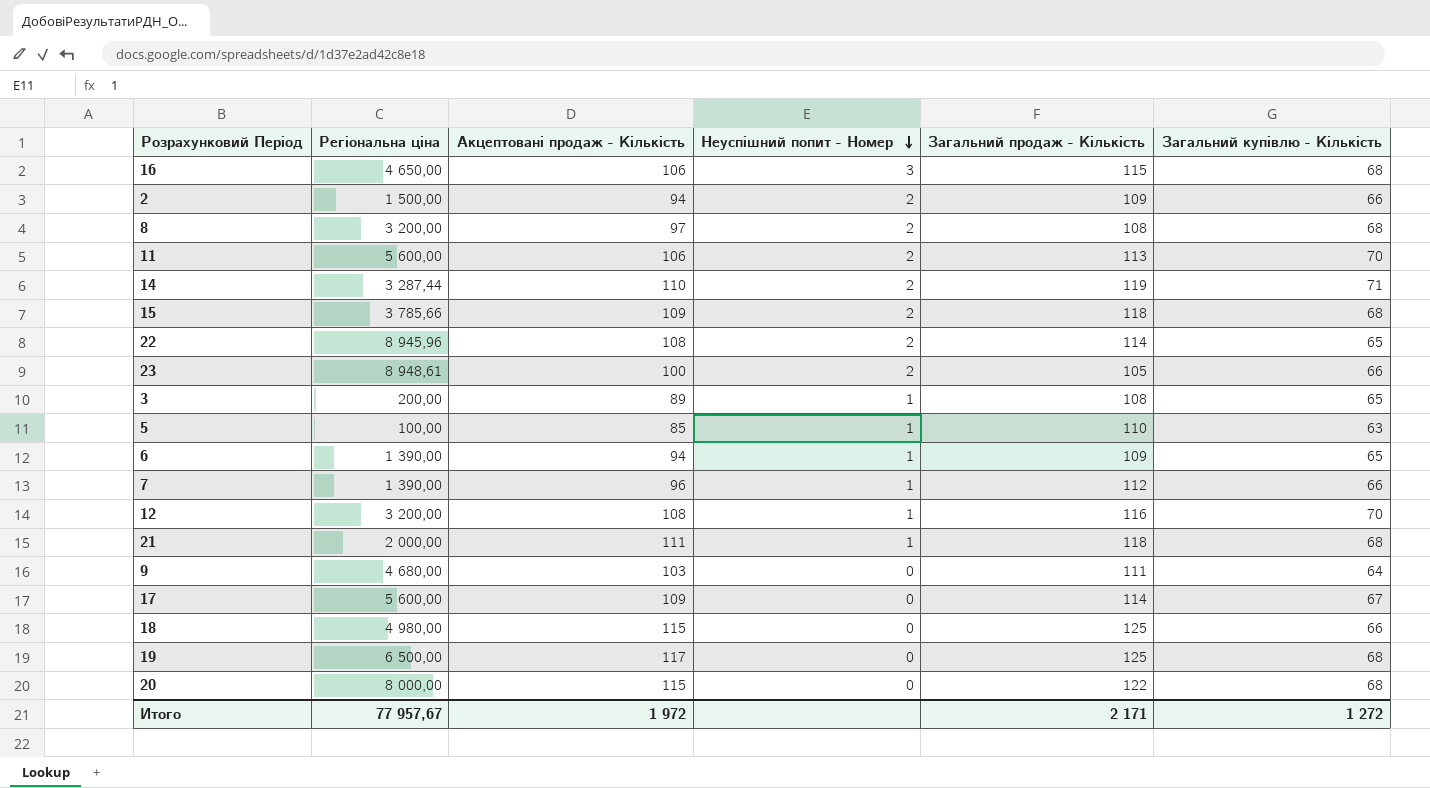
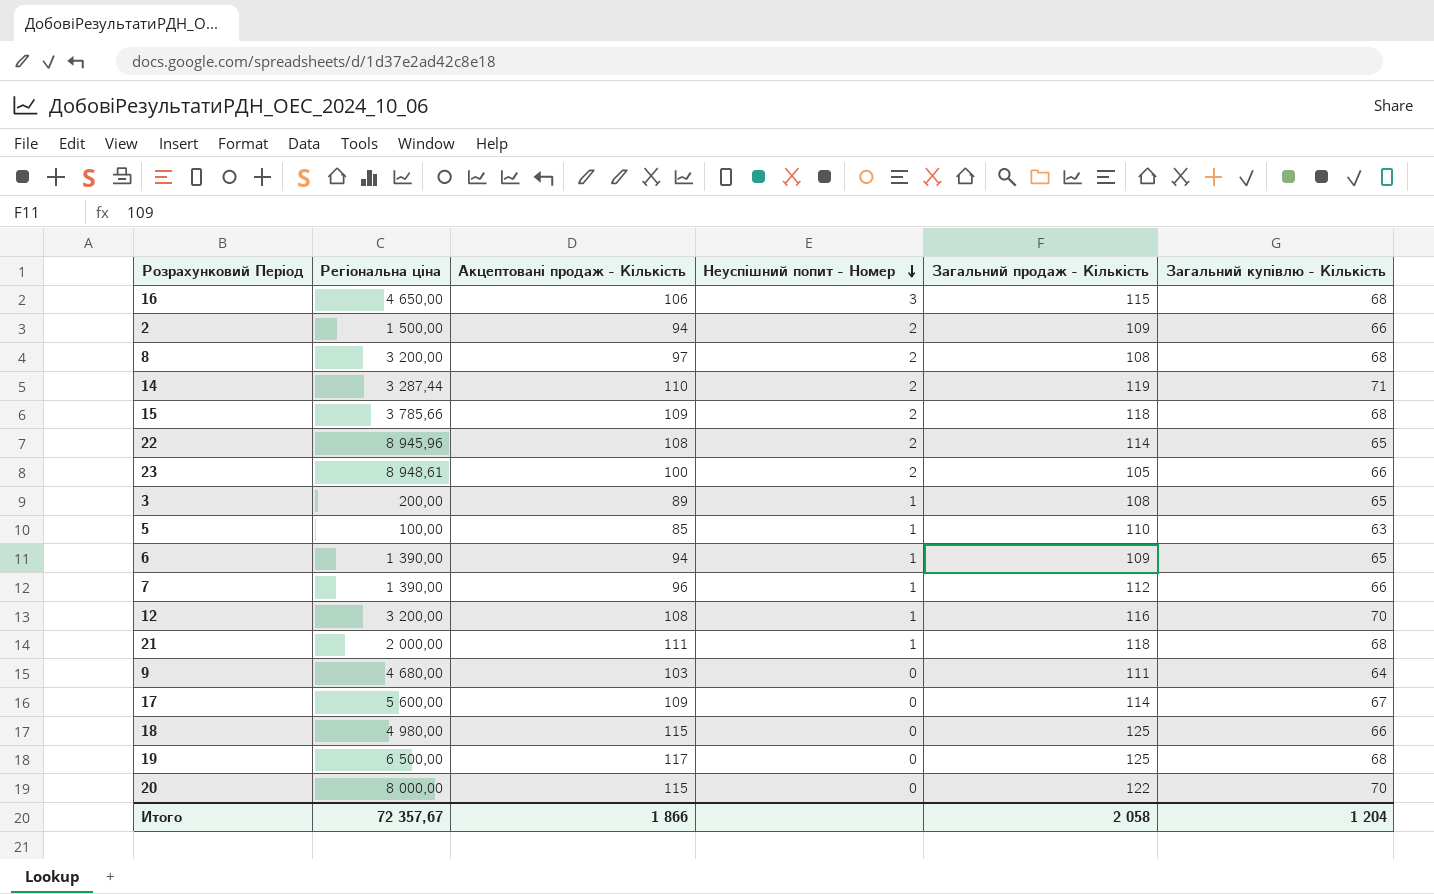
row 11: 5 600,00 | 106 | 2 | 113 | 70 -> none
20 | Загальний купівлю - Кількість: 68 -> 70
Итого | Регіональна ціна: 77 957,67 -> 72 357,67
Итого | Акцептовані продаж - Кількість: 1 972 -> 1 866
Итого | Загальний продаж - Кількість: 2 171 -> 2 058
Итого | Загальний купівлю - Кількість: 1 272 -> 1 204

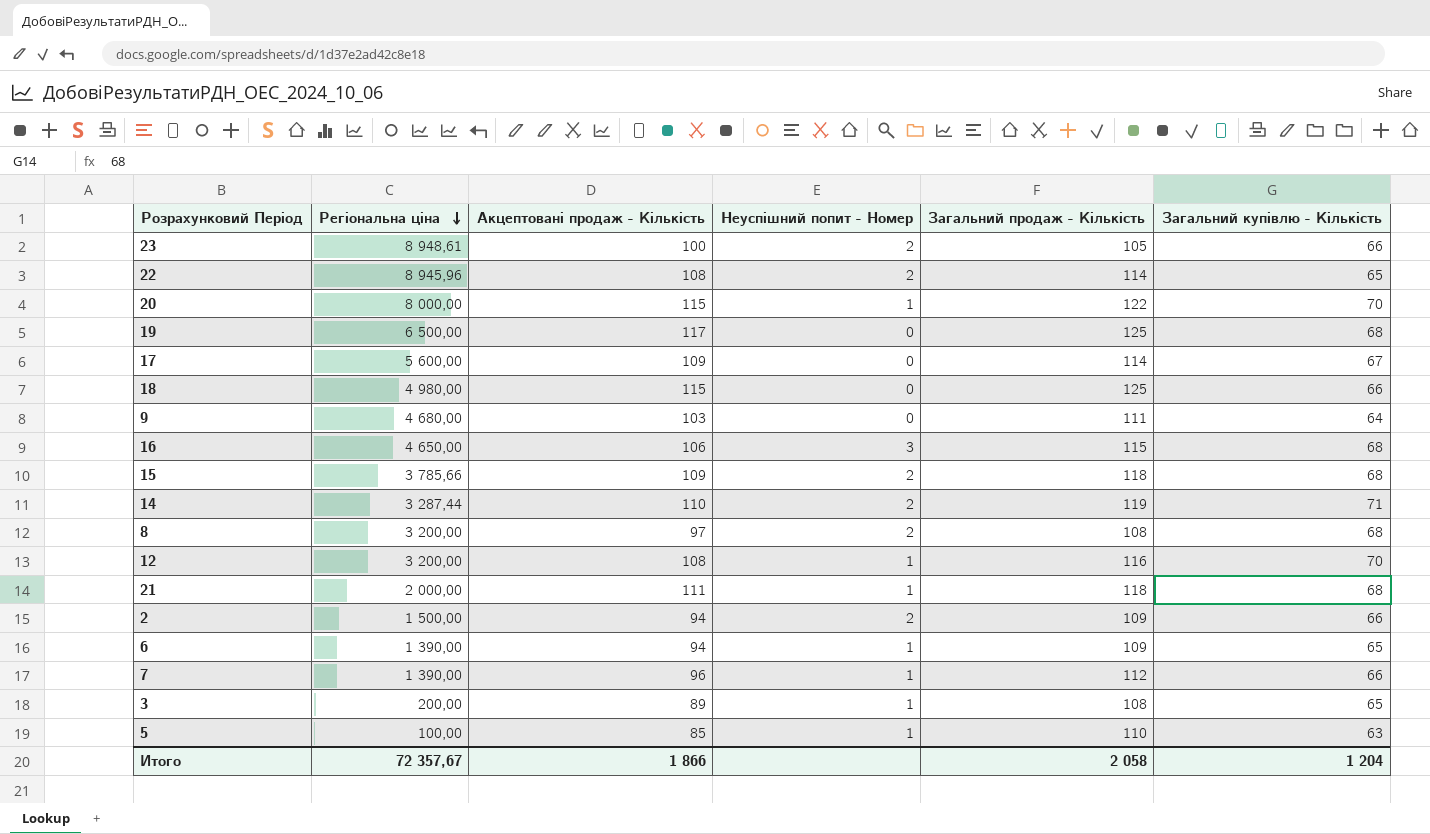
row order: Неуспішний попит - Номер descending -> Регіональна ціна descending
20 | Неуспішний попит - Номер: 0 -> 1

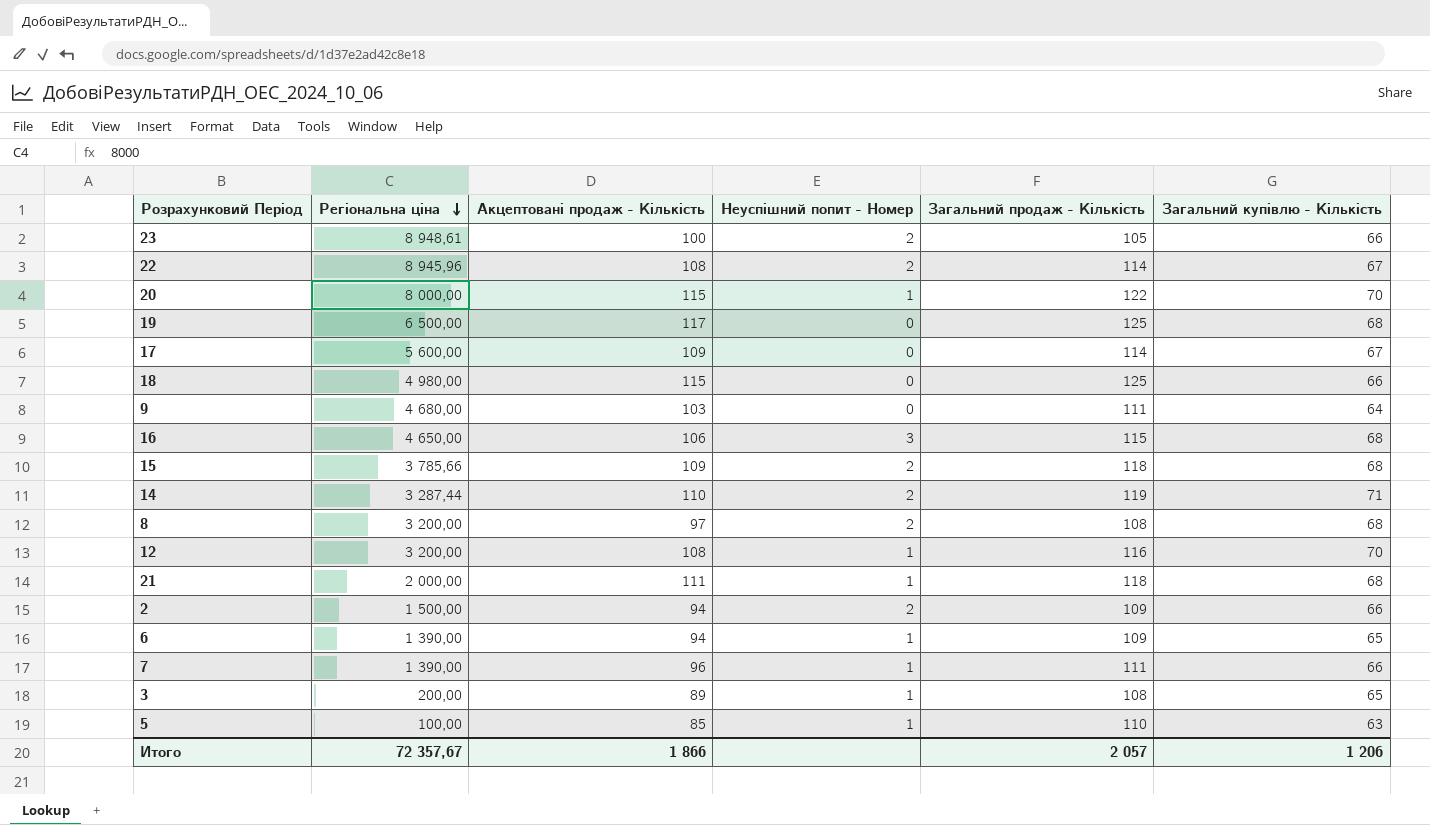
22 | Загальний купівлю - Кількість: 65 -> 67
7 | Загальний продаж - Кількість: 112 -> 111
Итого | Загальний продаж - Кількість: 2 058 -> 2 057
Итого | Загальний купівлю - Кількість: 1 204 -> 1 206

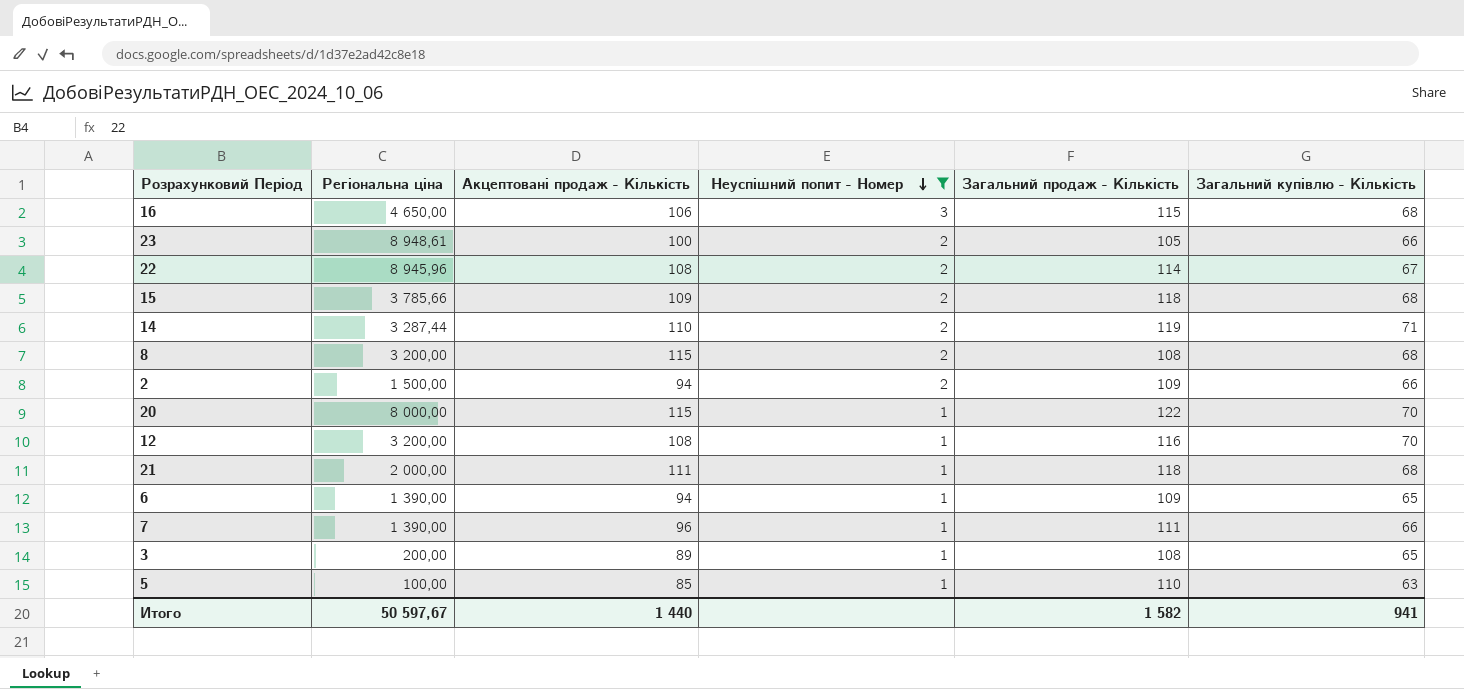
filter: none -> Неуспішний попит - Номер != 0
row order: Регіональна ціна descending -> Неуспішний попит - Номер descending
8 | Акцептовані продаж - Кількість: 97 -> 115
Итого | Регіональна ціна: 72 357,67 -> 50 597,67
Итого | Акцептовані продаж - Кількість: 1 866 -> 1 440
Итого | Загальний продаж - Кількість: 2 057 -> 1 582
Итого | Загальний купівлю - Кількість: 1 206 -> 941

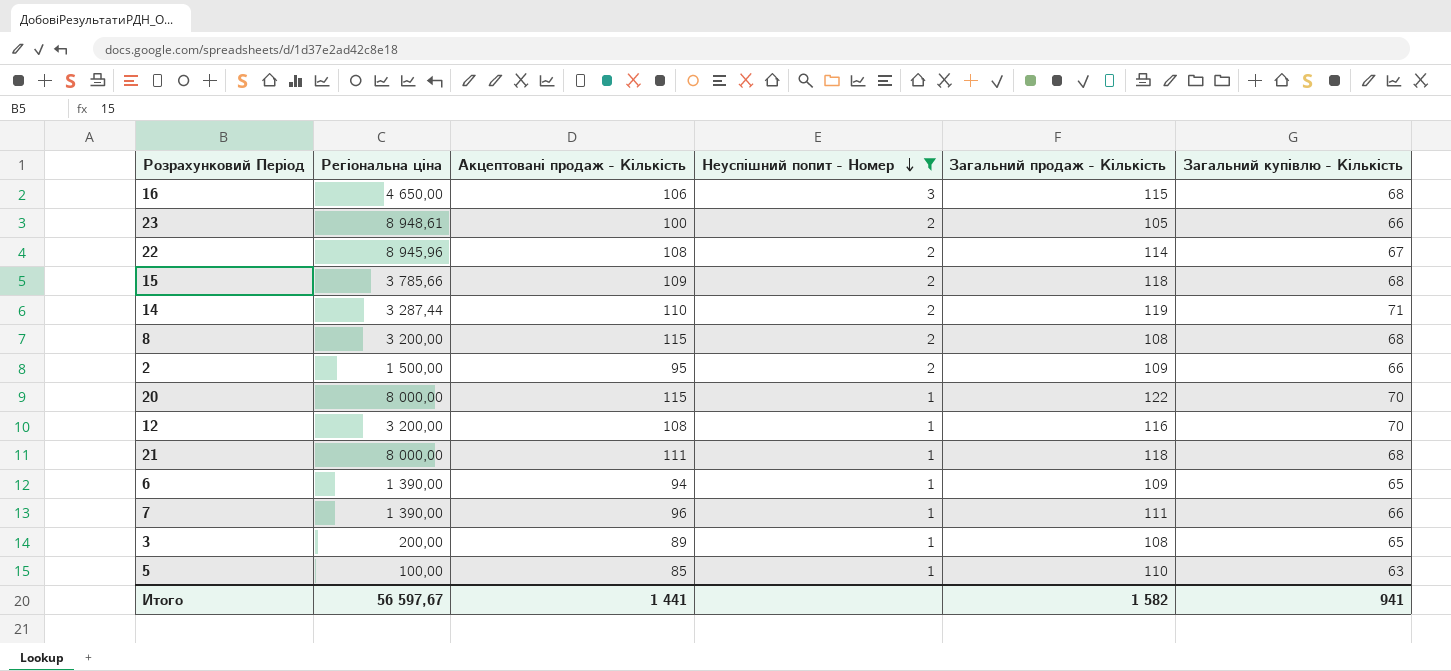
2 | Акцептовані продаж - Кількість: 94 -> 95
21 | Регіональна ціна: 2 000,00 -> 8 000,00
Итого | Регіональна ціна: 50 597,67 -> 56 597,67
Итого | Акцептовані продаж - Кількість: 1 440 -> 1 441

